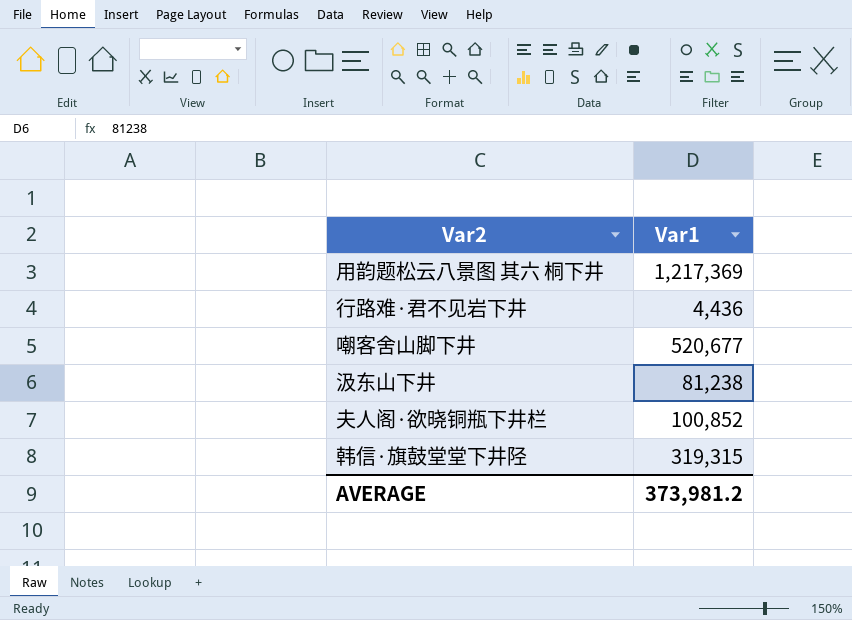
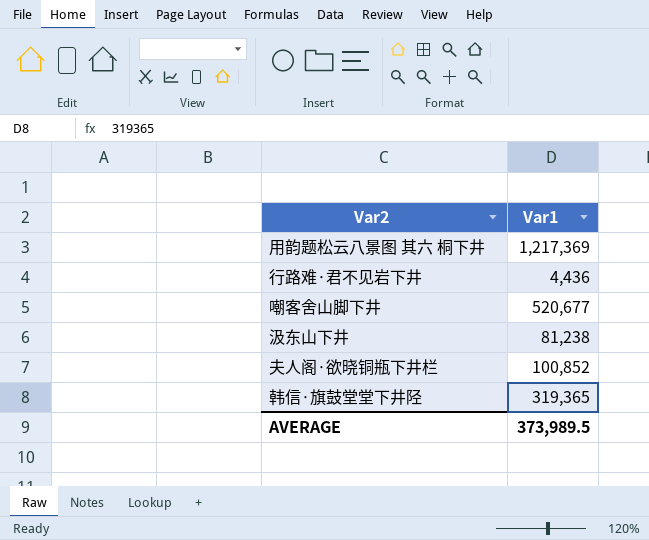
韩信·旗鼓堂堂下井陉 | Var1: 319,315 -> 319,365
AVERAGE | Var1: 373,981.2 -> 373,989.5

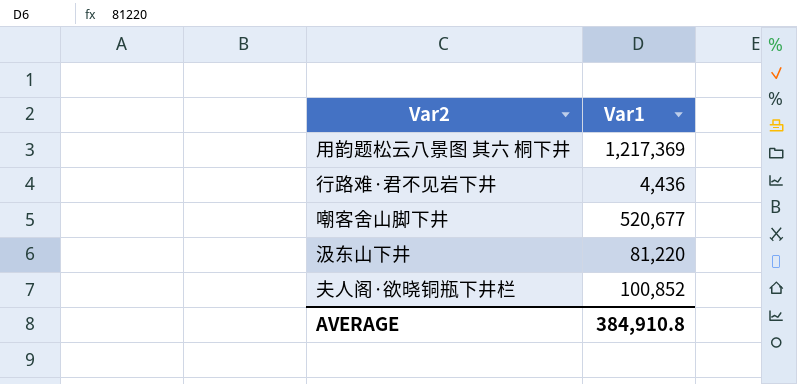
row 韩信·旗鼓堂堂下井陉: 319,365 -> none
汲东山下井 | Var1: 81,238 -> 81,220
AVERAGE | Var1: 373,989.5 -> 384,910.8

